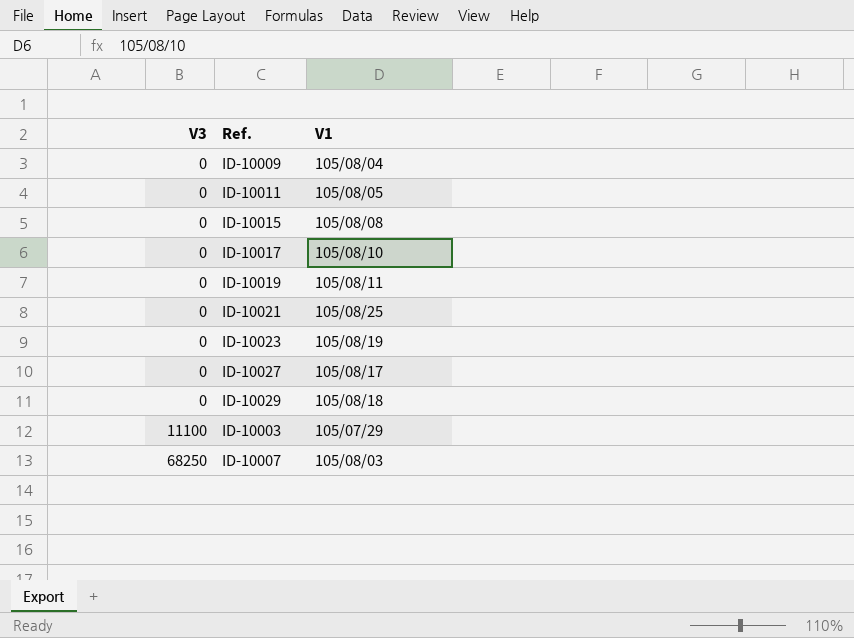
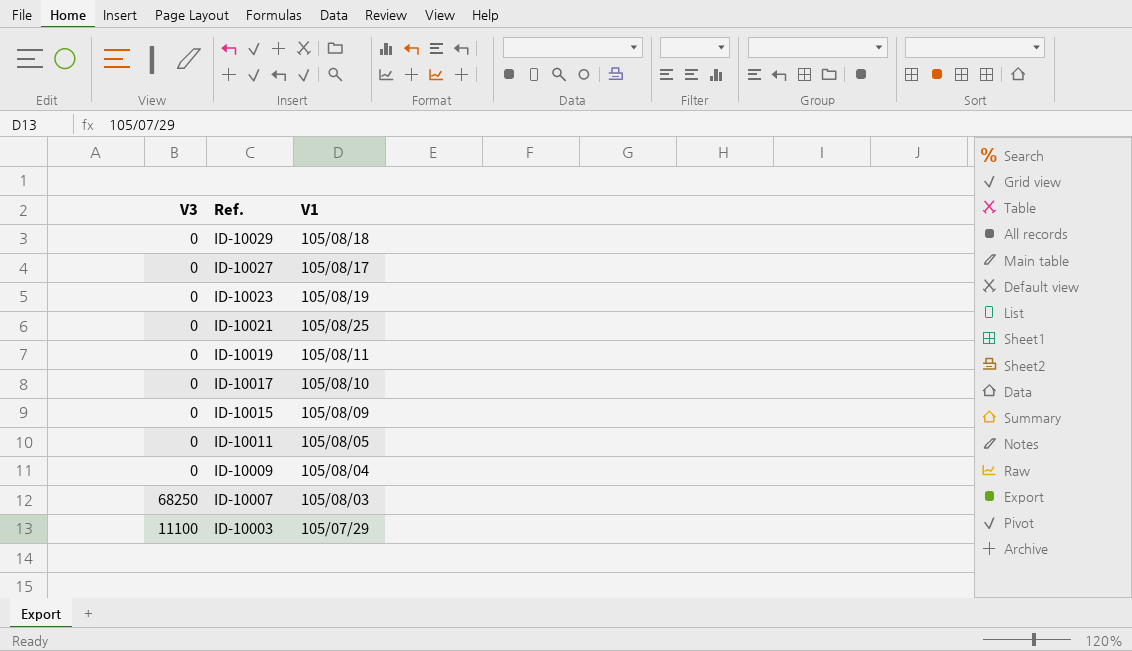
row order: V3 ascending -> Ref. descending
ID-10015 | V1: 105/08/08 -> 105/08/09

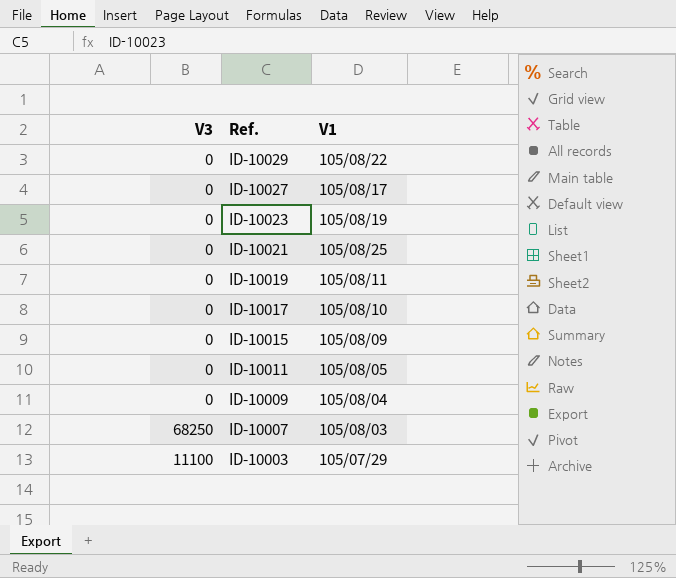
ID-10029 | V1: 105/08/18 -> 105/08/22

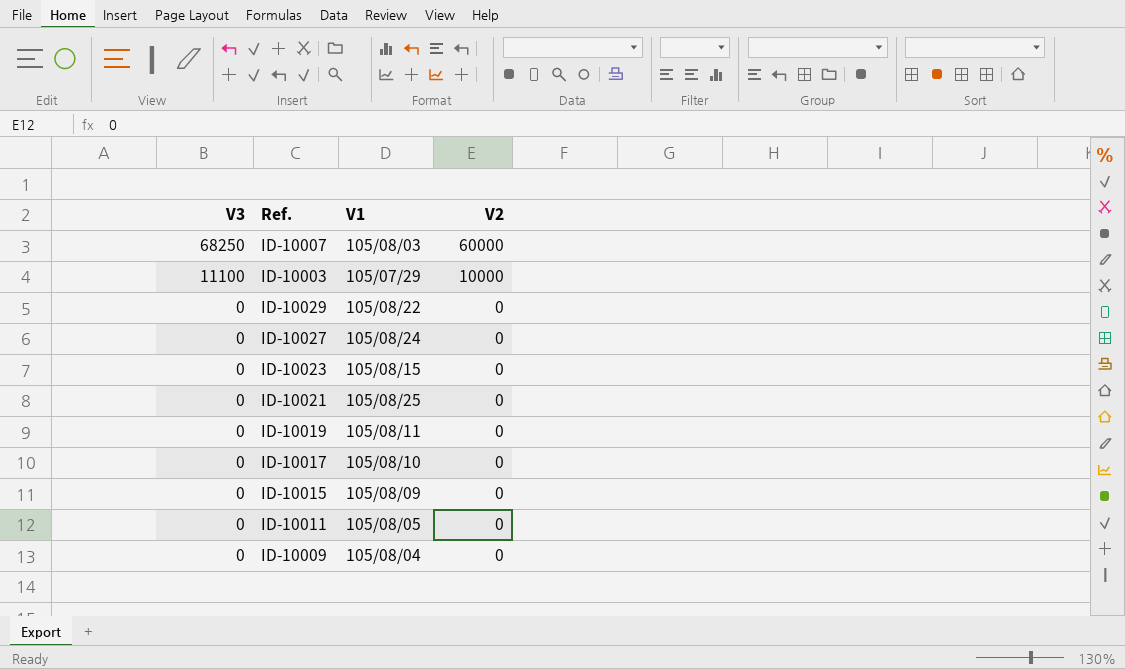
row order: Ref. descending -> V3 descending
column V2 | position: none -> 4
ID-10027 | V1: 105/08/17 -> 105/08/24
ID-10023 | V1: 105/08/19 -> 105/08/15

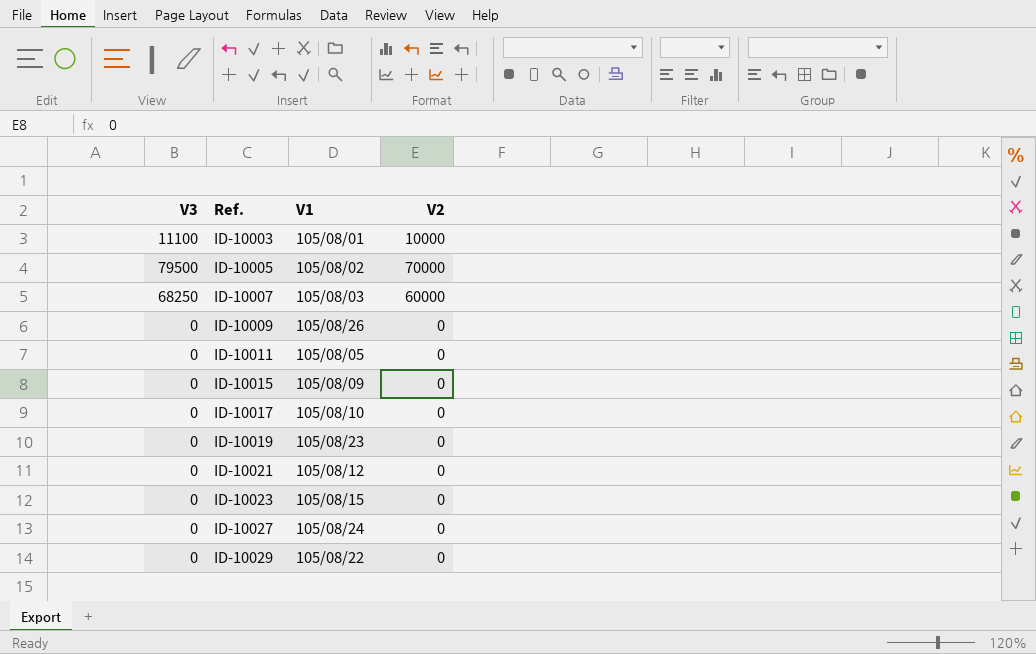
row order: V3 descending -> Ref. ascending
ID-10003 | V1: 105/07/29 -> 105/08/01
row ID-10005: none -> 79500 | 105/08/02 | 70000
ID-10009 | V1: 105/08/04 -> 105/08/26
ID-10019 | V1: 105/08/11 -> 105/08/23
ID-10021 | V1: 105/08/25 -> 105/08/12

